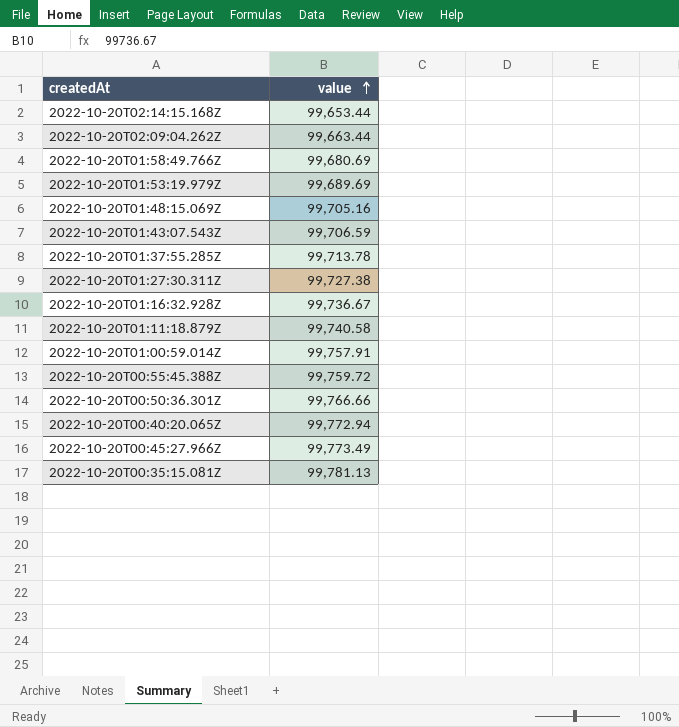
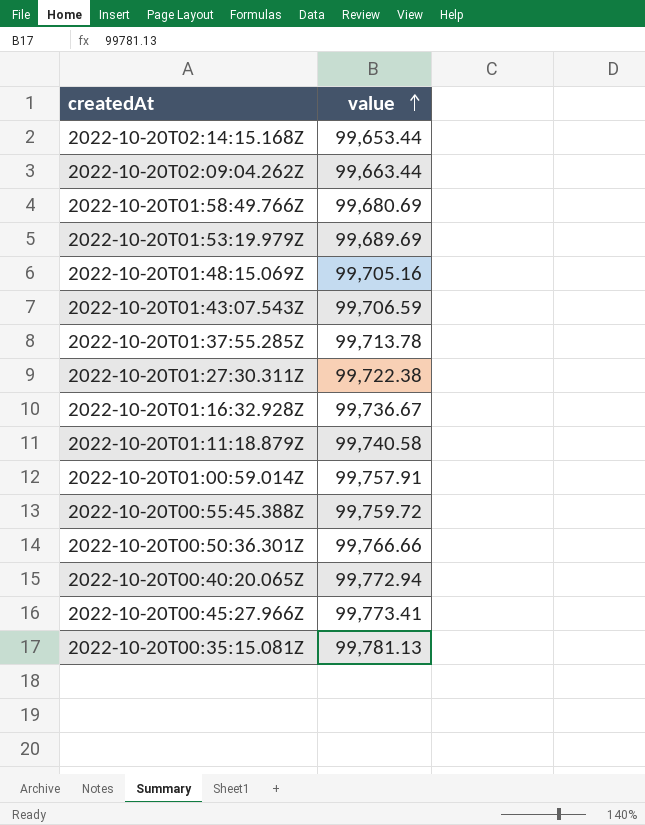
2022-10-20T01:27:30.311Z | value: 99,727.38 -> 99,722.38
2022-10-20T00:45:27.966Z | value: 99,773.49 -> 99,773.41

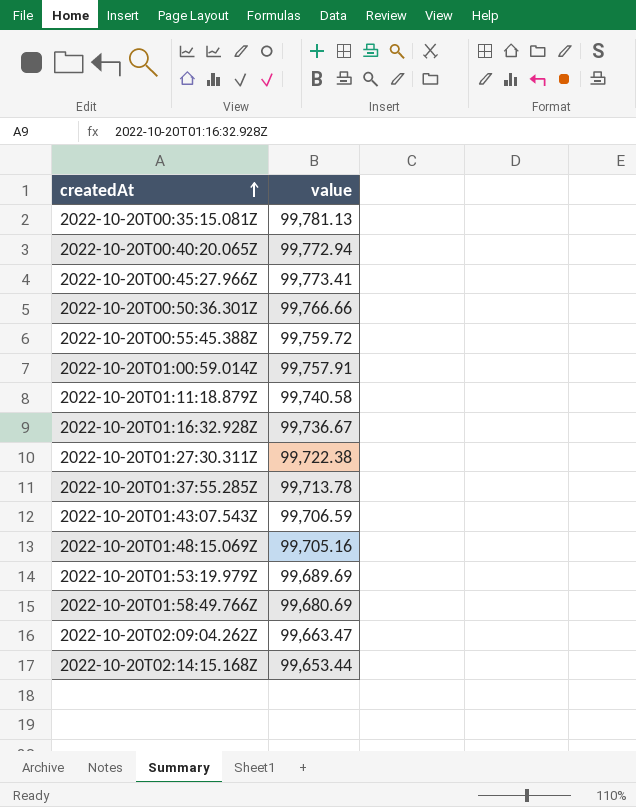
row order: value ascending -> createdAt ascending
2022-10-20T02:09:04.262Z | value: 99,663.44 -> 99,663.47

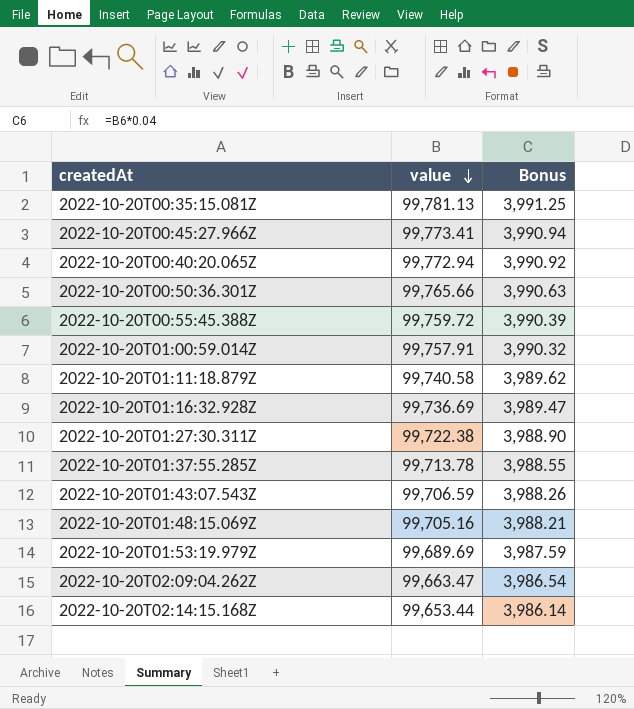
row order: createdAt ascending -> value descending
column Bonus | formula: none -> [value] * 0.04
row 2022-10-20T01:58:49.766Z: 99,680.69 -> none
2022-10-20T00:50:36.301Z | value: 99,766.66 -> 99,765.66
2022-10-20T01:16:32.928Z | value: 99,736.67 -> 99,736.69

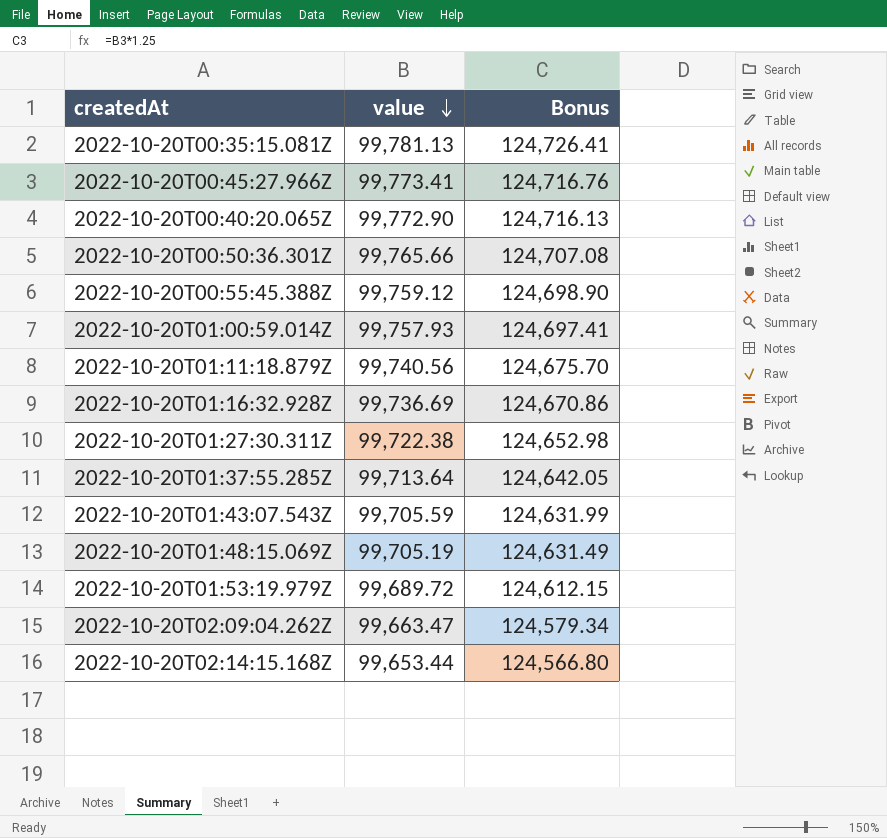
column Bonus | formula: [value] * 0.04 -> [value] * 1.25
2022-10-20T00:40:20.065Z | value: 99,772.94 -> 99,772.90
2022-10-20T00:55:45.388Z | value: 99,759.72 -> 99,759.12
2022-10-20T01:00:59.014Z | value: 99,757.91 -> 99,757.93
2022-10-20T01:11:18.879Z | value: 99,740.58 -> 99,740.56
2022-10-20T01:37:55.285Z | value: 99,713.78 -> 99,713.64
2022-10-20T01:43:07.543Z | value: 99,706.59 -> 99,705.59
2022-10-20T01:48:15.069Z | value: 99,705.16 -> 99,705.19
2022-10-20T01:53:19.979Z | value: 99,689.69 -> 99,689.72

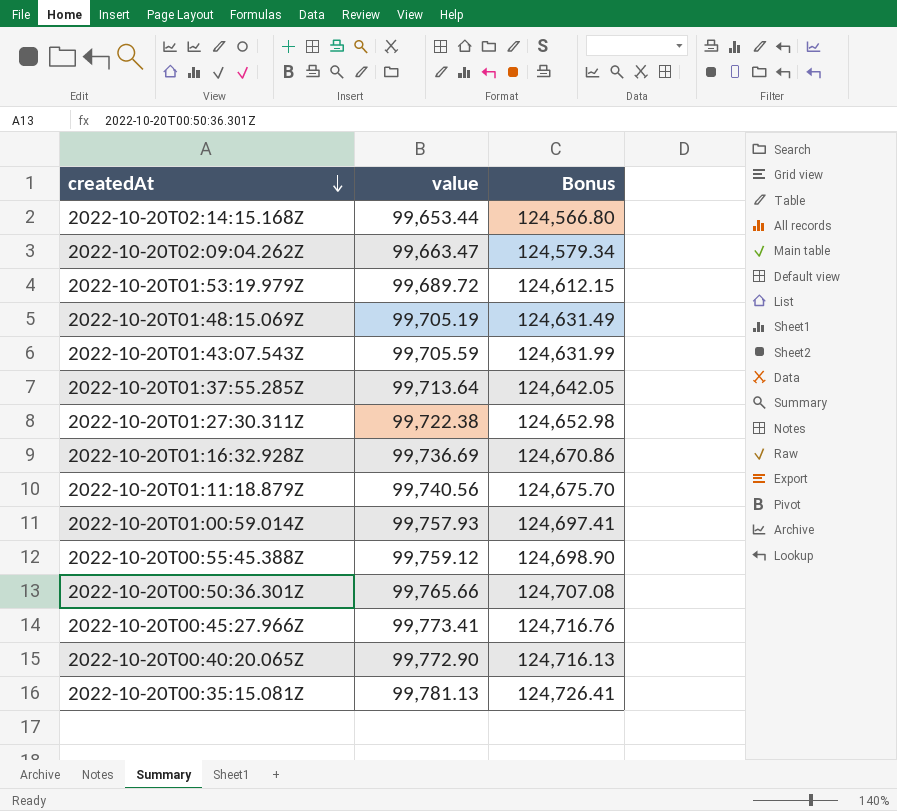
row order: value descending -> createdAt descending

